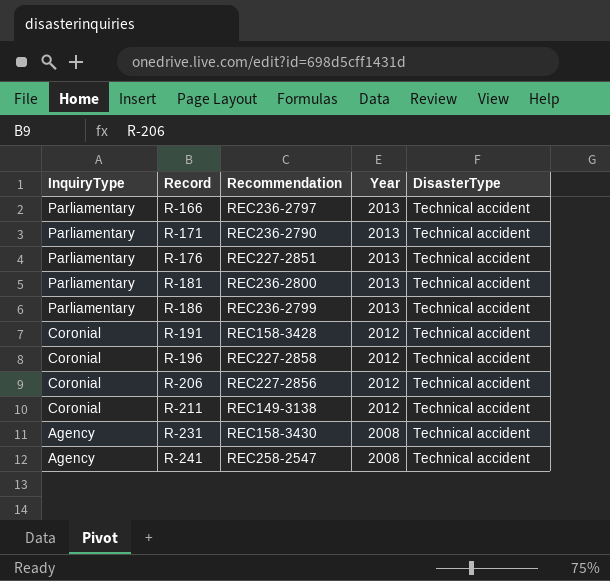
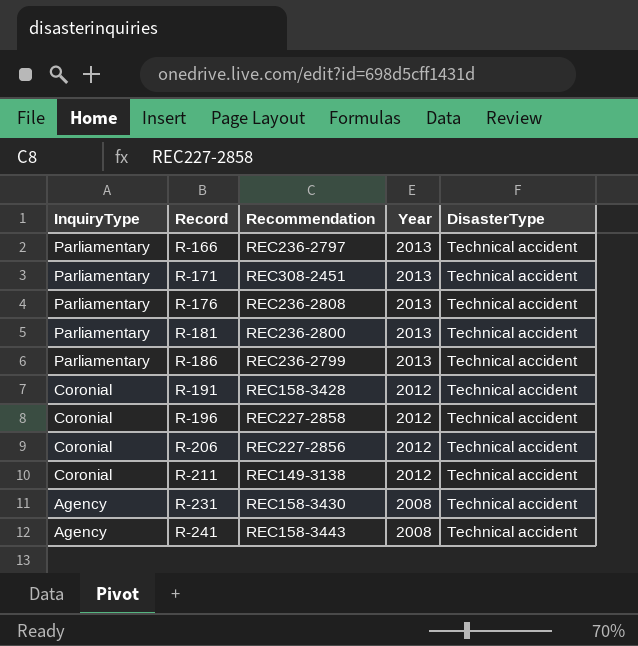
R-171 | Recommendation: REC236-2790 -> REC308-2451
R-176 | Recommendation: REC227-2851 -> REC236-2808
R-241 | Recommendation: REC258-2547 -> REC158-3443

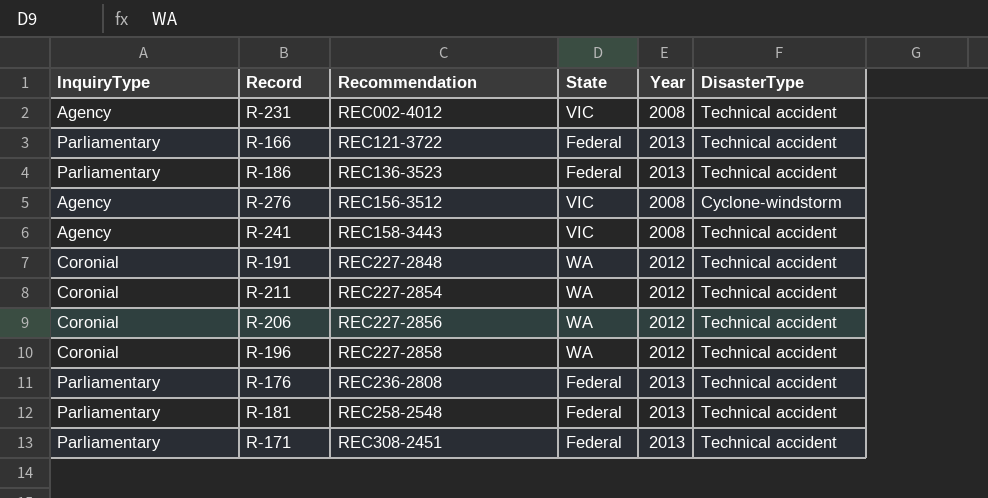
row order: InquiryType descending -> Recommendation ascending
column State | position: none -> 4
R-231 | Recommendation: REC158-3430 -> REC002-4012
R-166 | Recommendation: REC236-2797 -> REC121-3722
R-186 | Recommendation: REC236-2799 -> REC136-3523
row R-276: none -> Agency | REC156-3512 | VIC | 2008 | Cyclone-windstorm
R-191 | Recommendation: REC158-3428 -> REC227-2848
R-211 | Recommendation: REC149-3138 -> REC227-2854
R-181 | Recommendation: REC236-2800 -> REC258-2548

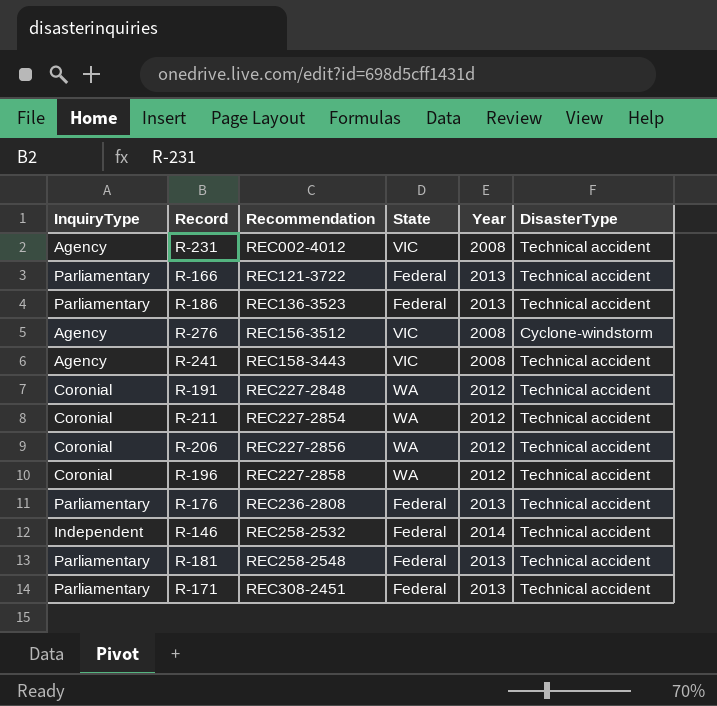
row R-146: none -> Independent | REC258-2532 | Federal | 2014 | Technical accident

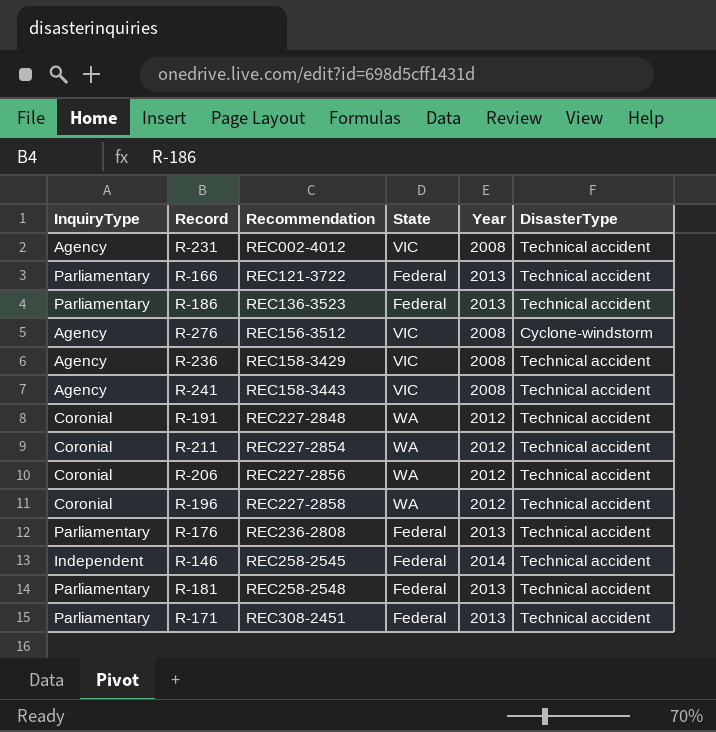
row R-236: none -> Agency | REC158-3429 | VIC | 2008 | Technical accident
R-146 | Recommendation: REC258-2532 -> REC258-2545

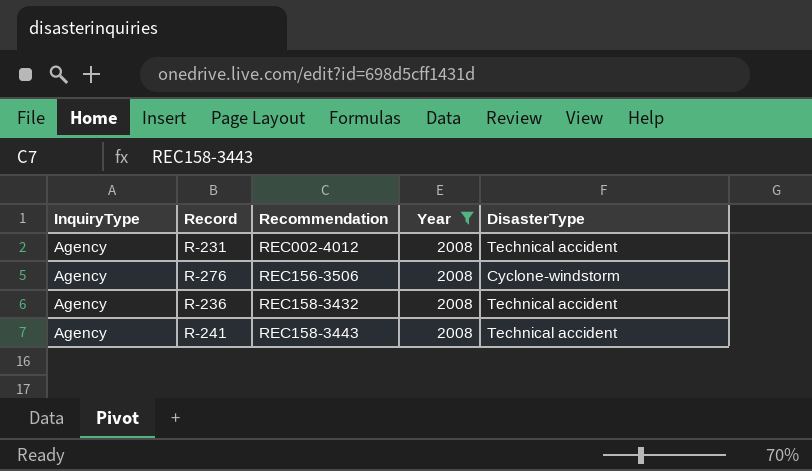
filter: none -> Year = 2008
column State | position: 4 -> none
R-276 | Recommendation: REC156-3512 -> REC156-3506
R-236 | Recommendation: REC158-3429 -> REC158-3432

